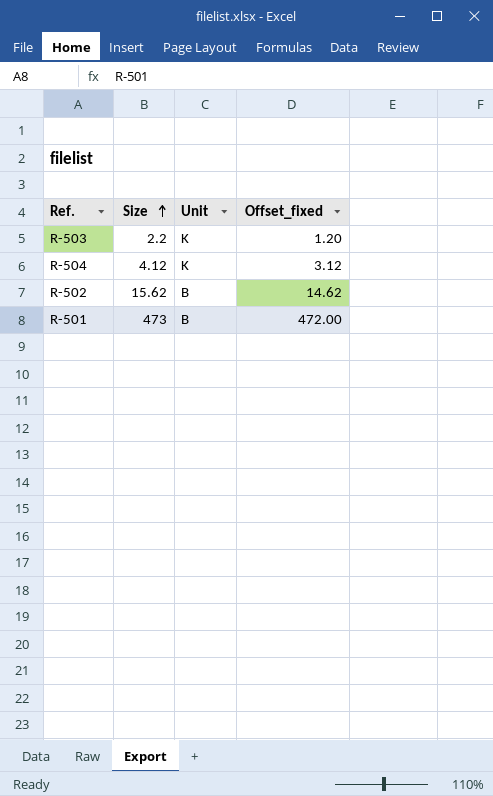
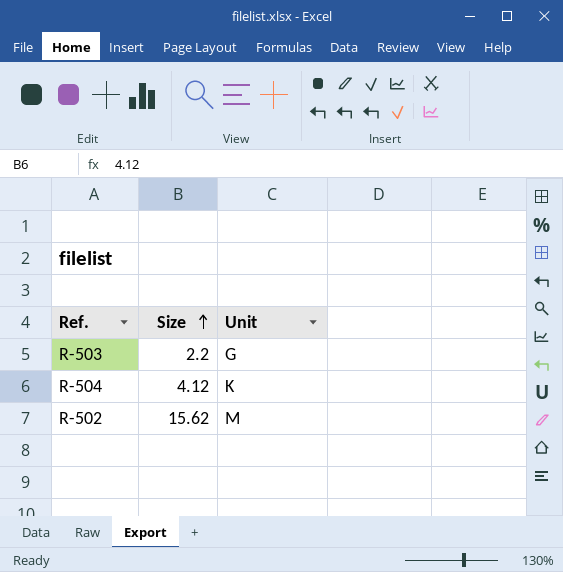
column Offset_fixed | formula: [Size] - 1 -> none
row R-501: 473 | B | 472.00 -> none
R-503 | Unit: K -> G
R-502 | Unit: B -> M

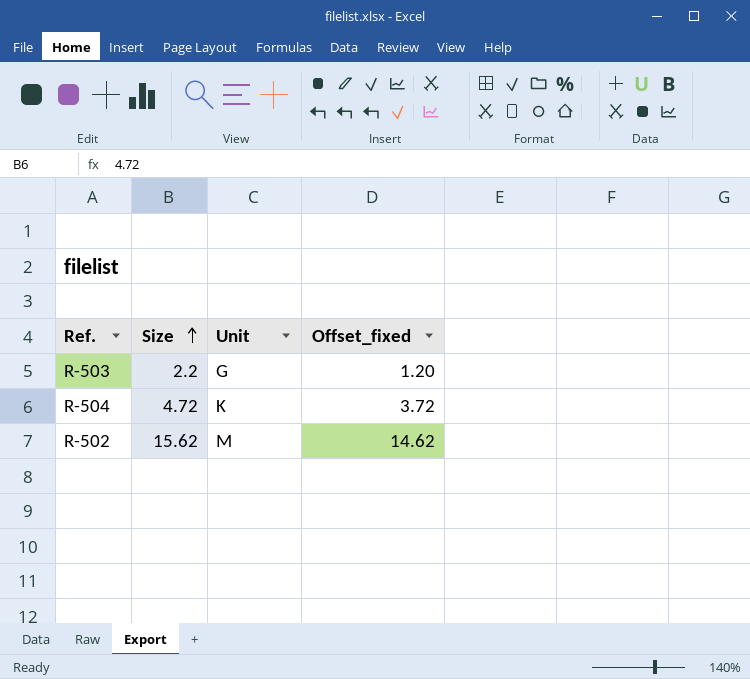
column Offset_fixed | formula: none -> [Size] - 1
R-504 | Size: 4.12 -> 4.72

